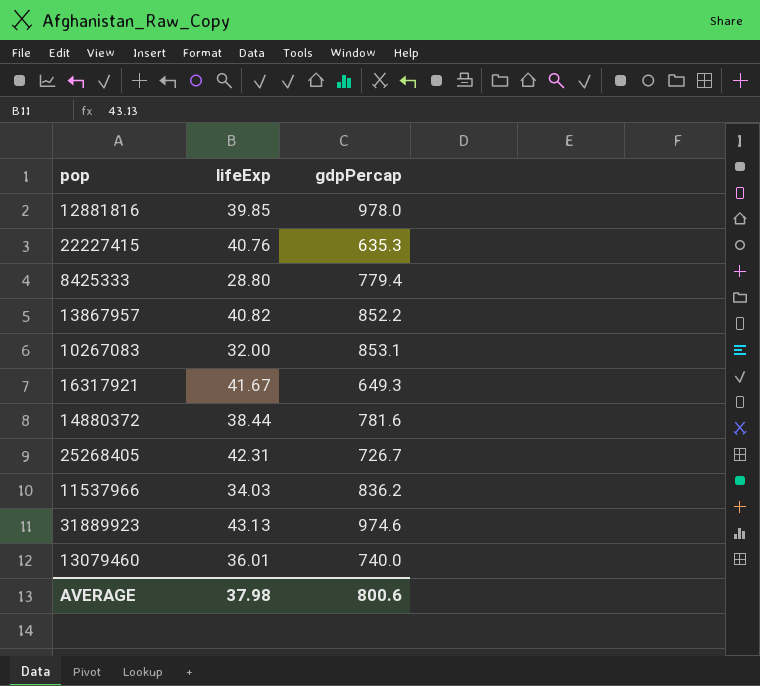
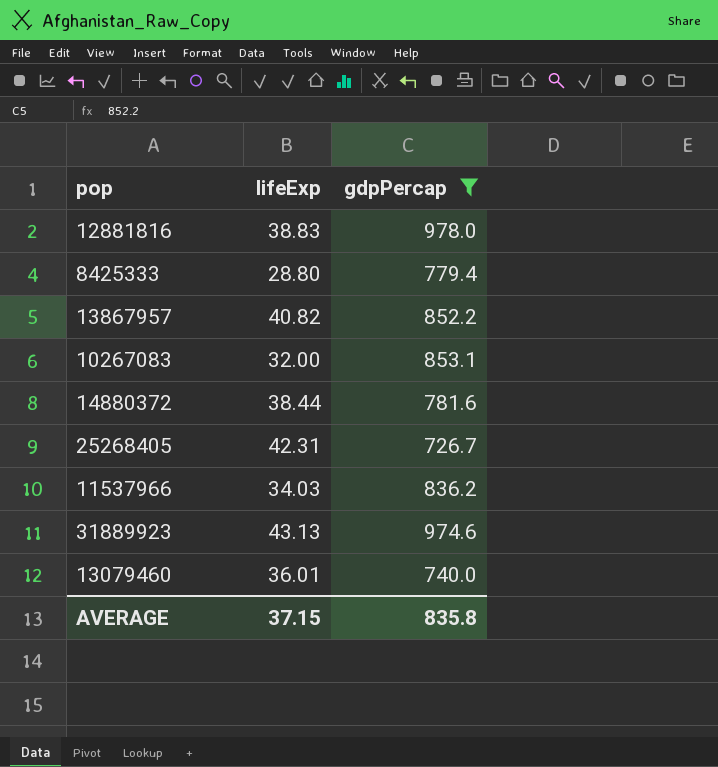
filter: none -> gdpPercap >= 726.7
12881816 | lifeExp: 39.85 -> 38.83
AVERAGE | lifeExp: 37.98 -> 37.15
AVERAGE | gdpPercap: 800.6 -> 835.8

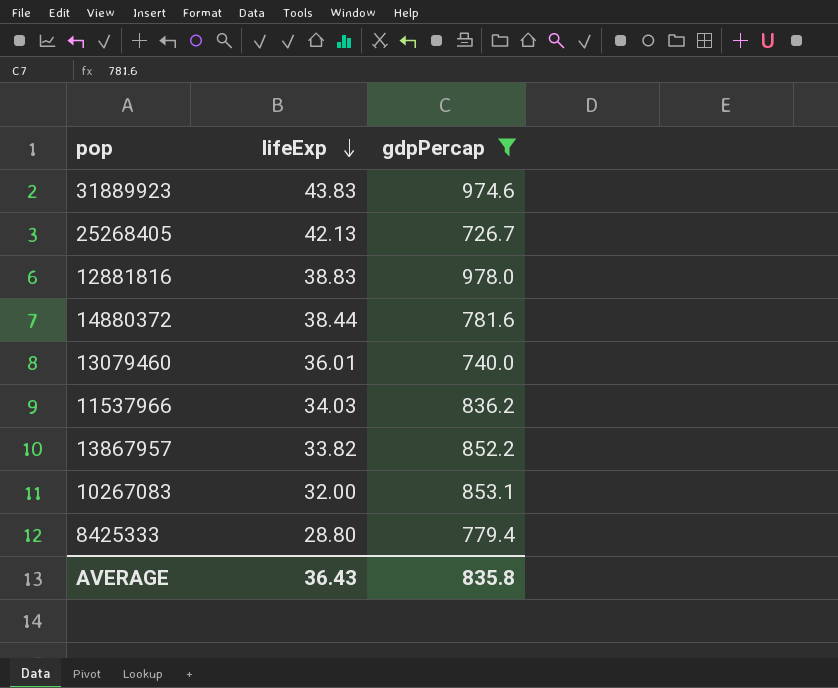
row order: none -> lifeExp descending
31889923 | lifeExp: 43.13 -> 43.83
25268405 | lifeExp: 42.31 -> 42.13
13867957 | lifeExp: 40.82 -> 33.82
AVERAGE | lifeExp: 37.15 -> 36.43

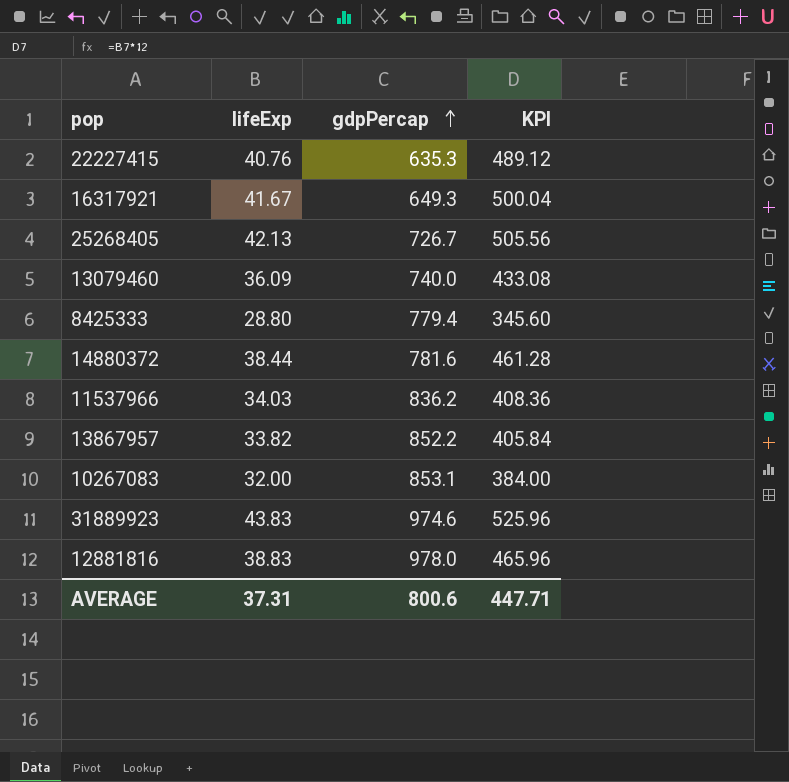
filter: gdpPercap >= 726.7 -> none
row order: lifeExp descending -> gdpPercap ascending
column KPI | formula: none -> [lifeExp] * 12
13079460 | lifeExp: 36.01 -> 36.09
AVERAGE | lifeExp: 36.43 -> 37.31
AVERAGE | gdpPercap: 835.8 -> 800.6

